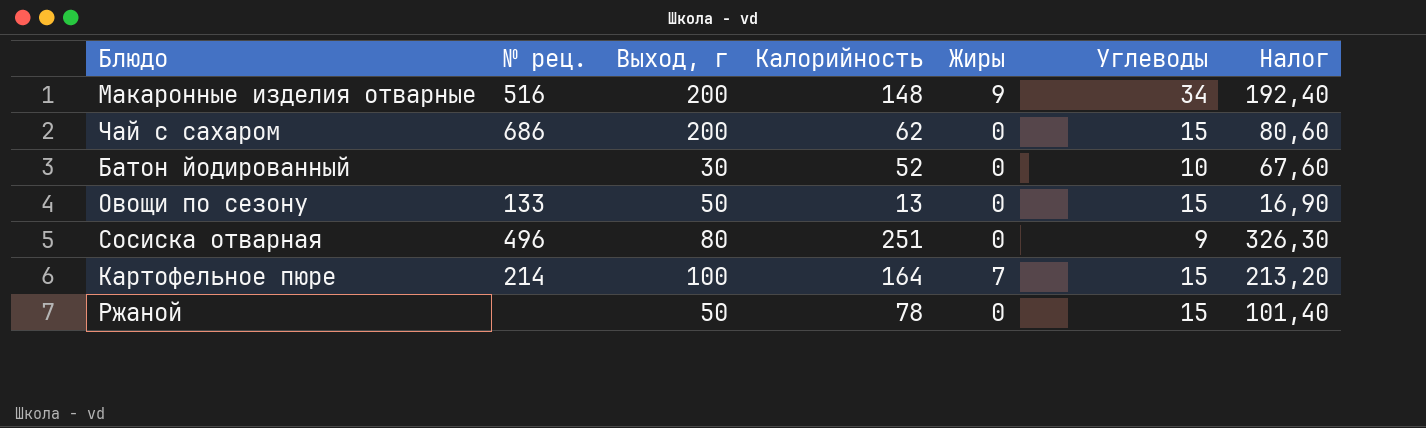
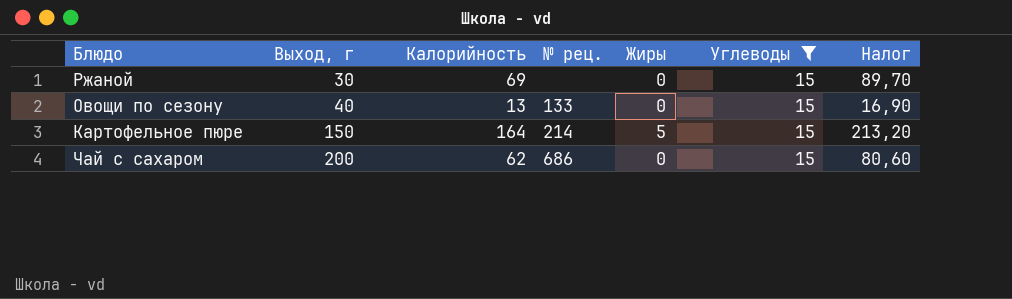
filter: none -> Углеводы = 15
row order: none -> Выход, г ascending
column № рец. | position: 2 -> 4
Ржаной | Выход, г: 50 -> 30
Ржаной | Калорийность: 78 -> 69
Ржаной | Налог: 101,40 -> 89,70
Овощи по сезону | Выход, г: 50 -> 40
Картофельное пюре | Выход, г: 100 -> 150
Картофельное пюре | Жиры: 7 -> 5

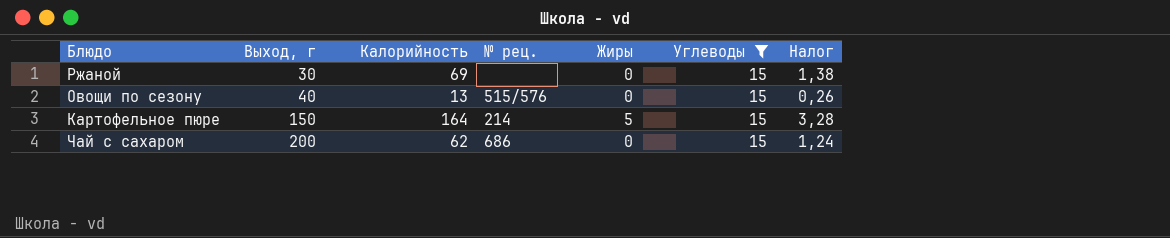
column Налог | formula: [Калорийность] * 1,3 -> [Калорийность] * 0,02
Овощи по сезону | № рец.: 133 -> 515/576

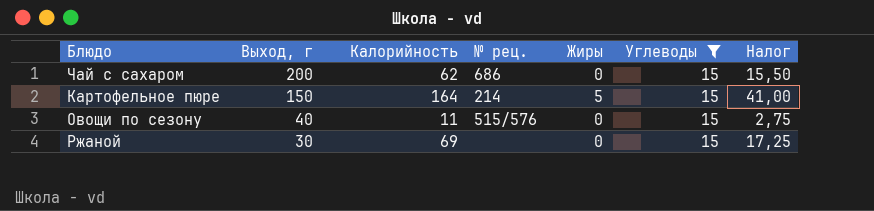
row order: Выход, г ascending -> Выход, г descending
column Налог | formula: [Калорийность] * 0,02 -> [Калорийность] * 0,25
Овощи по сезону | Калорийность: 13 -> 11

